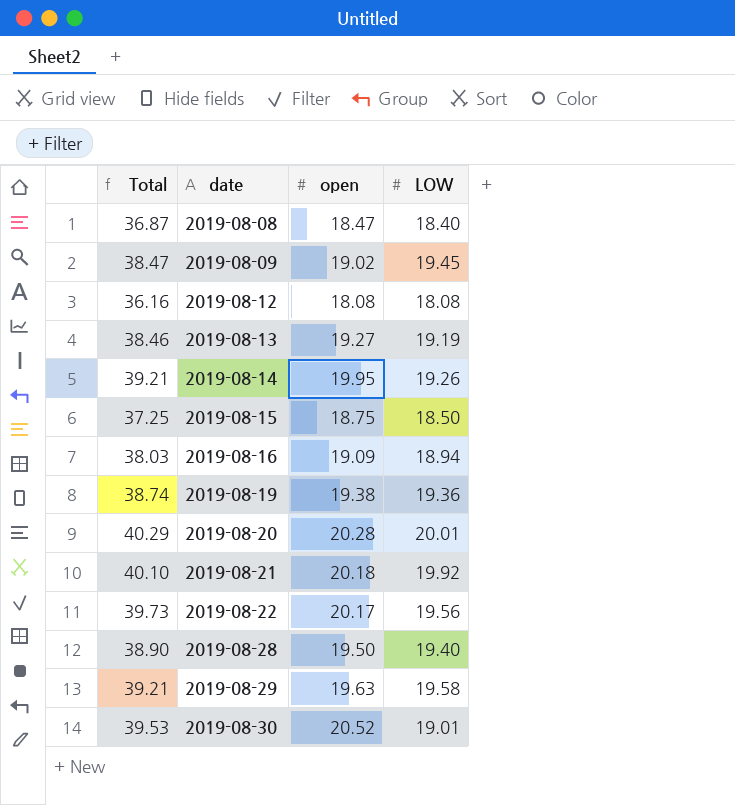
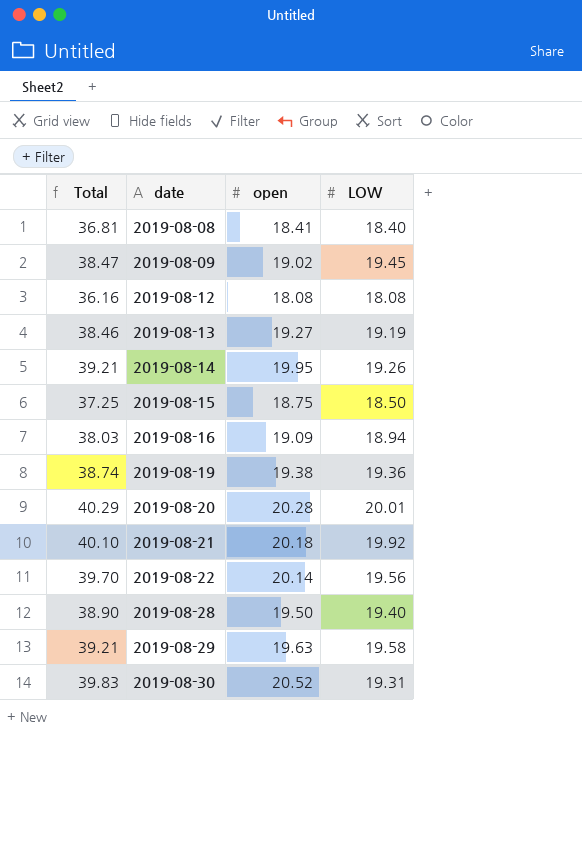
2019-08-08 | Total: 36.87 -> 36.81
2019-08-08 | open: 18.47 -> 18.41
2019-08-22 | Total: 39.73 -> 39.70
2019-08-22 | open: 20.17 -> 20.14
2019-08-30 | Total: 39.53 -> 39.83
2019-08-30 | LOW: 19.01 -> 19.31

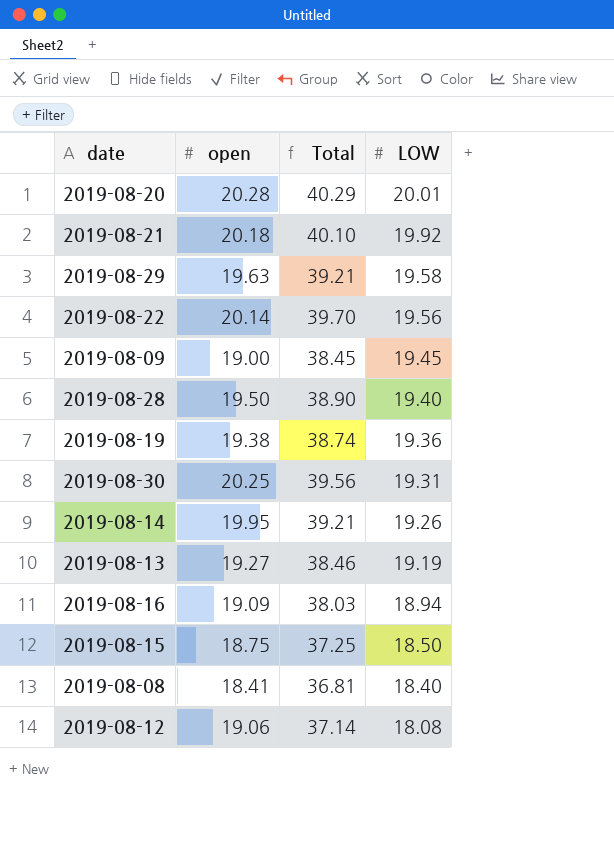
row order: date ascending -> LOW descending
column Total | position: 1 -> 3
2019-08-09 | open: 19.02 -> 19.00
2019-08-09 | Total: 38.47 -> 38.45
2019-08-30 | open: 20.52 -> 20.25
2019-08-30 | Total: 39.83 -> 39.56
2019-08-12 | open: 18.08 -> 19.06
2019-08-12 | Total: 36.16 -> 37.14

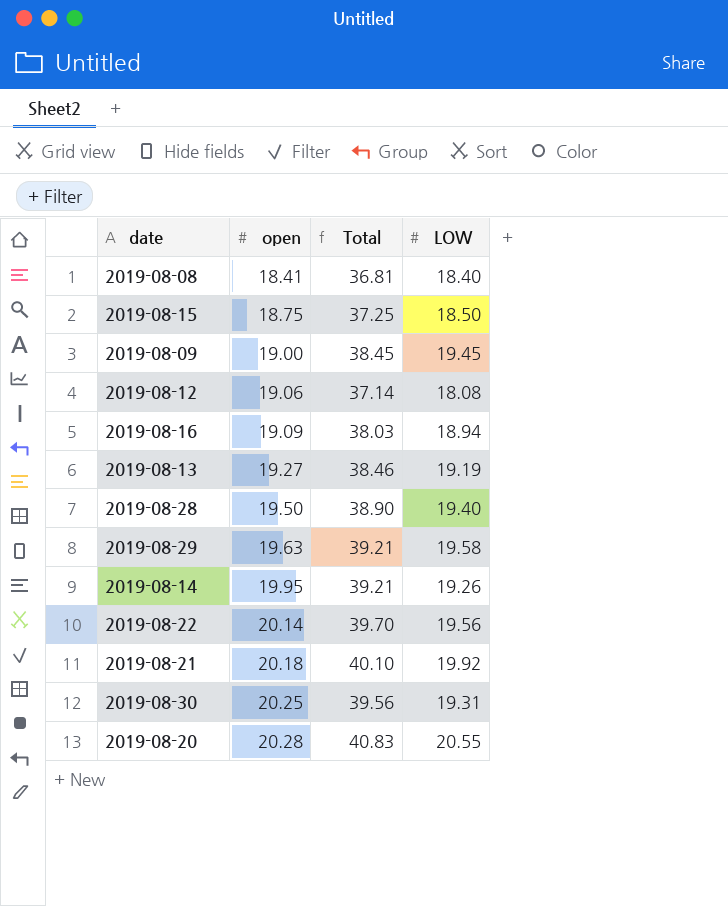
row order: LOW descending -> open ascending
row 2019-08-19: 19.38 | 38.74 | 19.36 -> none
2019-08-20 | Total: 40.29 -> 40.83
2019-08-20 | LOW: 20.01 -> 20.55

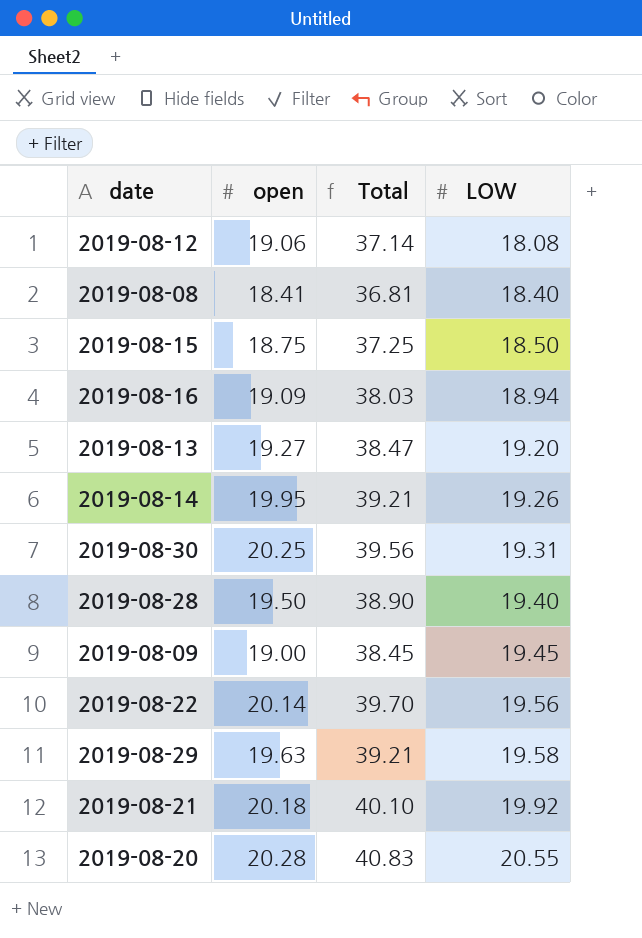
row order: open ascending -> LOW ascending
2019-08-13 | Total: 38.46 -> 38.47
2019-08-13 | LOW: 19.19 -> 19.20

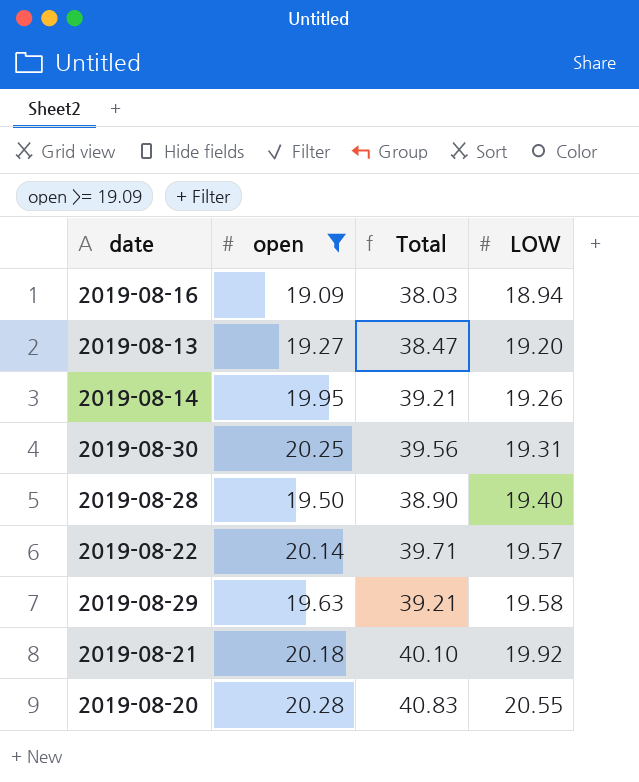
filter: none -> open >= 19.09
2019-08-22 | Total: 39.70 -> 39.71
2019-08-22 | LOW: 19.56 -> 19.57

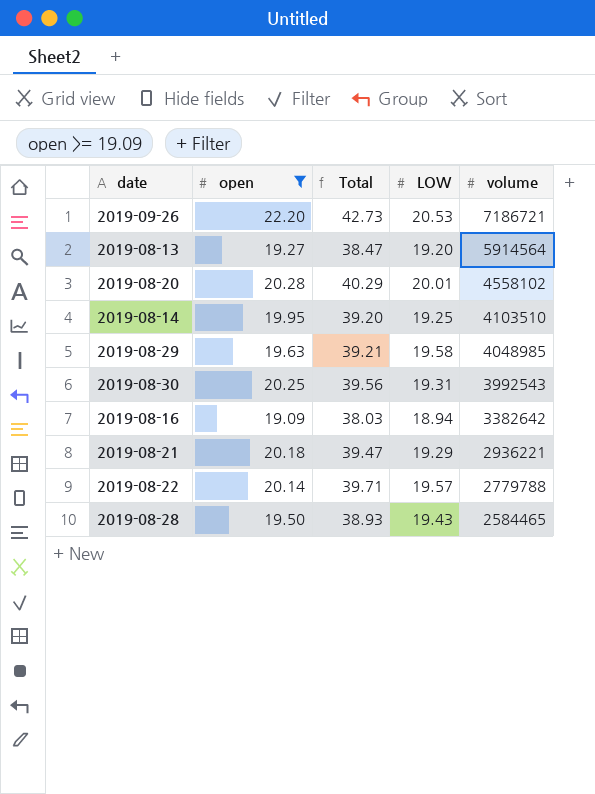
row order: LOW ascending -> volume descending
column volume | position: none -> 5
row 2019-09-26: none -> 22.20 | 42.73 | 20.53 | 7186721
2019-08-20 | Total: 40.83 -> 40.29
2019-08-20 | LOW: 20.55 -> 20.01
2019-08-14 | Total: 39.21 -> 39.20
2019-08-14 | LOW: 19.26 -> 19.25
2019-08-21 | Total: 40.10 -> 39.47
2019-08-21 | LOW: 19.92 -> 19.29
2019-08-28 | Total: 38.90 -> 38.93
2019-08-28 | LOW: 19.40 -> 19.43

